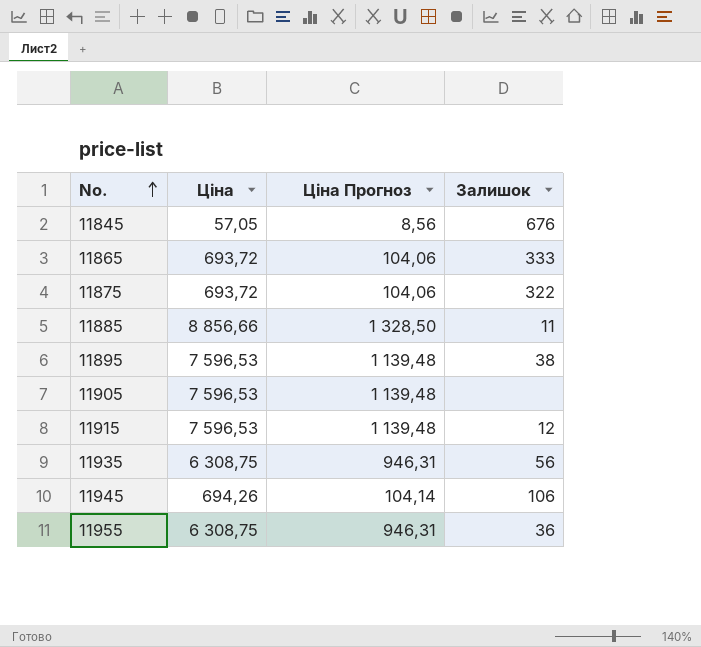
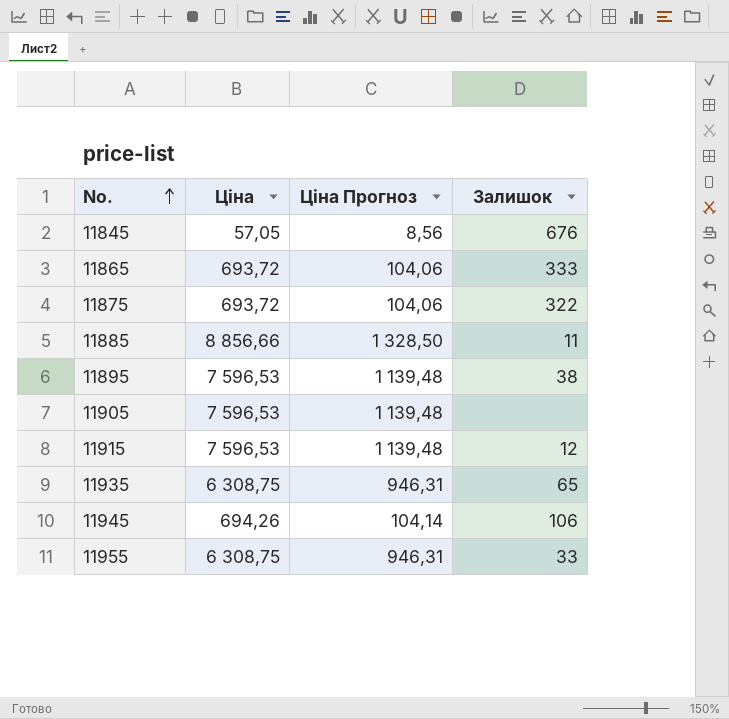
11935 | Залишок: 56 -> 65
11955 | Залишок: 36 -> 33

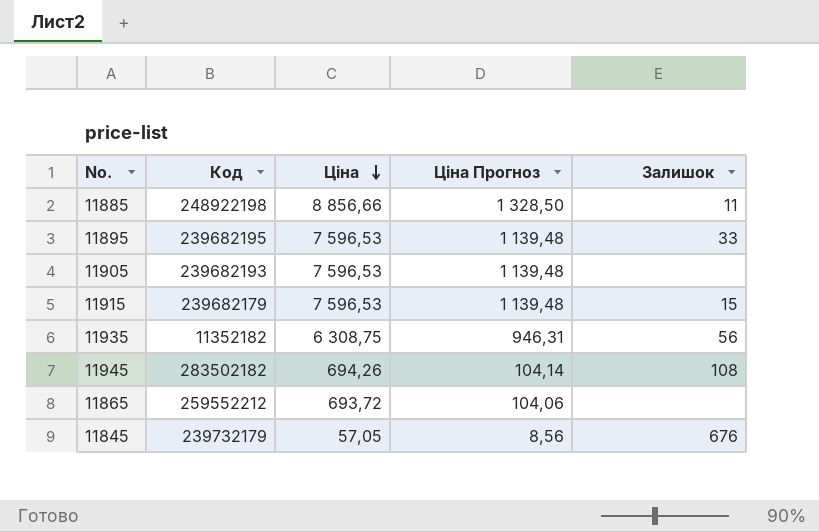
row order: No. ascending -> Ціна descending
column Код | position: none -> 2
row 11875: 693,72 | 104,06 | 322 -> none
row 11955: 6 308,75 | 946,31 | 33 -> none
11895 | Залишок: 38 -> 33
11915 | Залишок: 12 -> 15
11935 | Залишок: 65 -> 56
11945 | Залишок: 106 -> 108
11865 | Залишок: 333 -> none

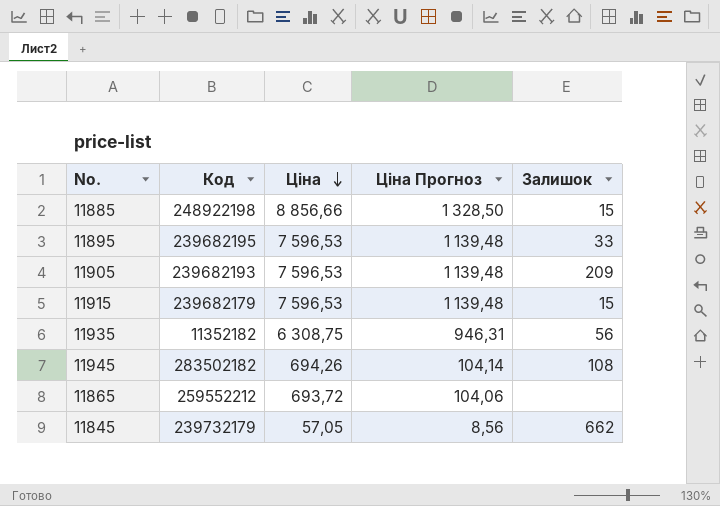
11885 | Залишок: 11 -> 15
11905 | Залишок: none -> 209
11845 | Залишок: 676 -> 662

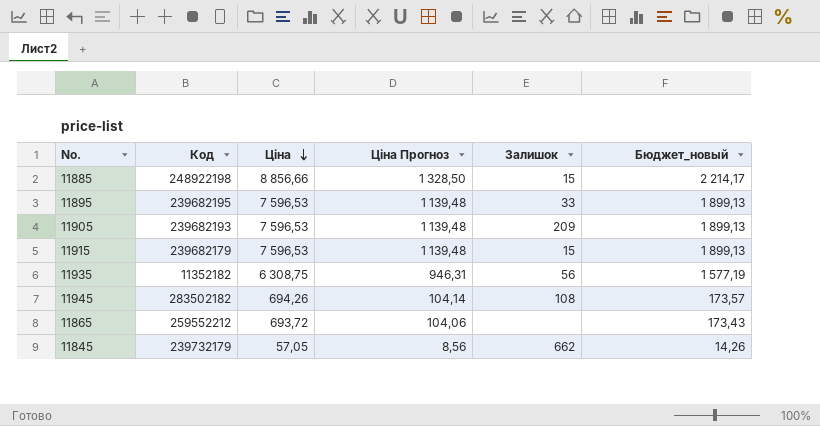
column Бюджет_новый | formula: none -> [Ціна] * 0,25

